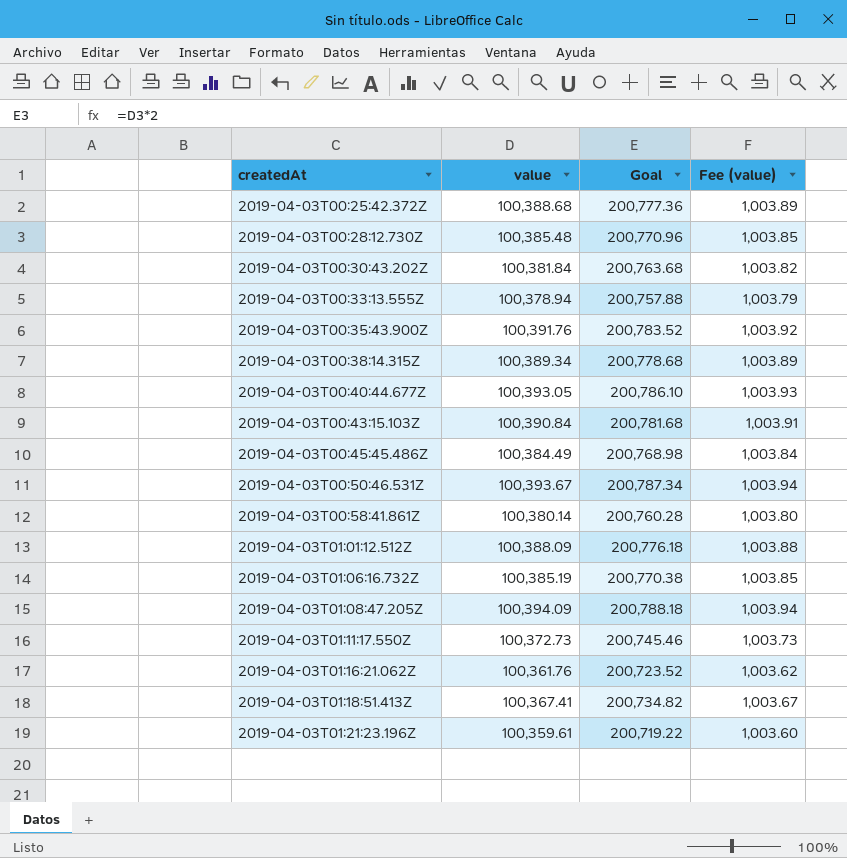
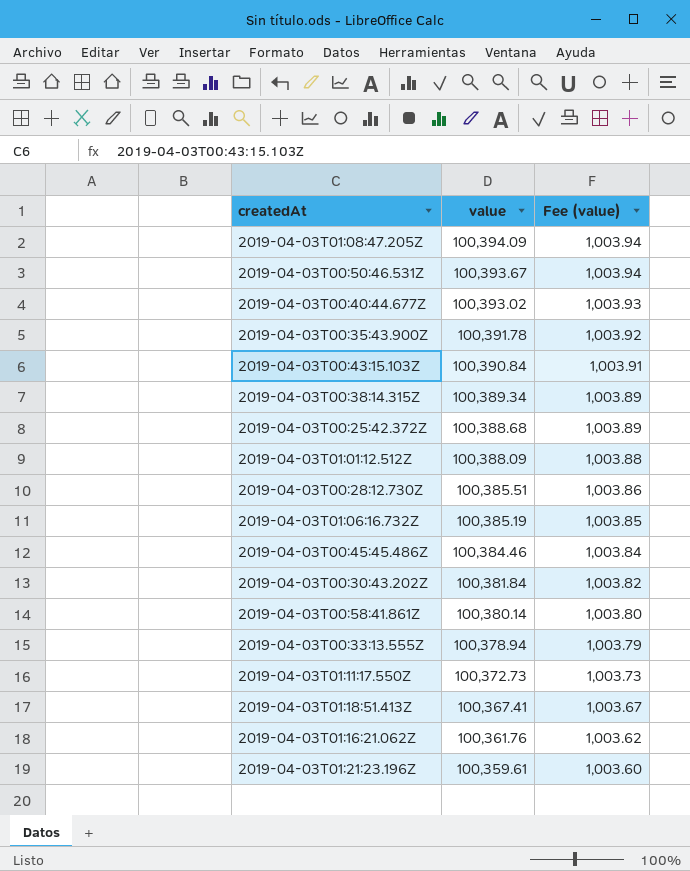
row order: createdAt ascending -> value descending
column Goal | formula: [value] * 2 -> none
2019-04-03T00:40:44.677Z | value: 100,393.05 -> 100,393.02
2019-04-03T00:35:43.900Z | value: 100,391.76 -> 100,391.78
2019-04-03T00:28:12.730Z | value: 100,385.48 -> 100,385.51
2019-04-03T00:28:12.730Z | Fee (value): 1,003.85 -> 1,003.86
2019-04-03T00:45:45.486Z | value: 100,384.49 -> 100,384.46

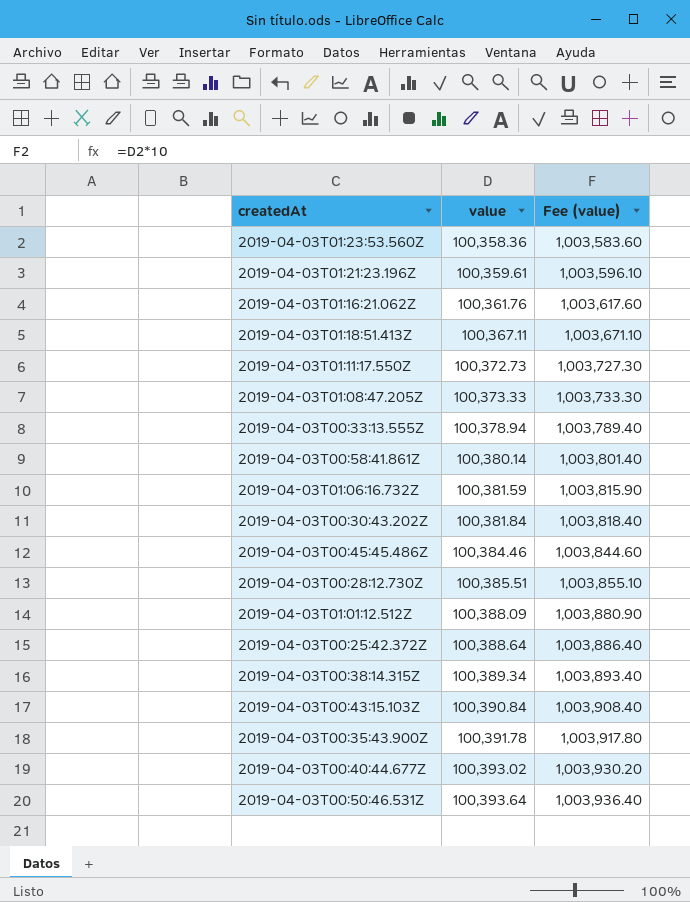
row order: value descending -> value ascending
column Fee (value) | formula: [value] * 0.01 -> [value] * 10
row 2019-04-03T01:23:53.560Z: none -> 100,358.36 | 1,003,583.60
2019-04-03T01:18:51.413Z | value: 100,367.41 -> 100,367.11
2019-04-03T01:08:47.205Z | value: 100,394.09 -> 100,373.33
2019-04-03T01:06:16.732Z | value: 100,385.19 -> 100,381.59
2019-04-03T00:25:42.372Z | value: 100,388.68 -> 100,388.64
2019-04-03T00:50:46.531Z | value: 100,393.67 -> 100,393.64

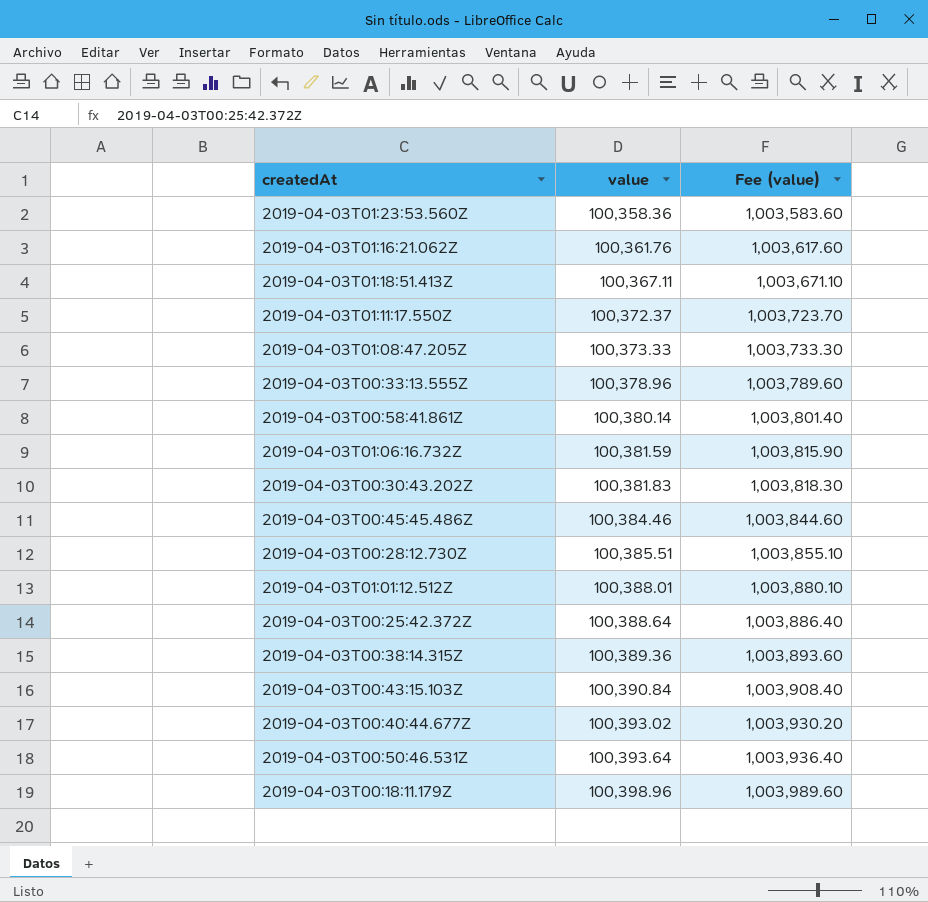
row 2019-04-03T01:21:23.196Z: 100,359.61 | 1,003,596.10 -> none
row 2019-04-03T00:35:43.900Z: 100,391.78 | 1,003,917.80 -> none
2019-04-03T01:11:17.550Z | value: 100,372.73 -> 100,372.37
2019-04-03T01:11:17.550Z | Fee (value): 1,003,727.30 -> 1,003,723.70
2019-04-03T00:33:13.555Z | value: 100,378.94 -> 100,378.96
2019-04-03T00:33:13.555Z | Fee (value): 1,003,789.40 -> 1,003,789.60
2019-04-03T00:30:43.202Z | value: 100,381.84 -> 100,381.83
2019-04-03T00:30:43.202Z | Fee (value): 1,003,818.40 -> 1,003,818.30
2019-04-03T01:01:12.512Z | value: 100,388.09 -> 100,388.01
2019-04-03T01:01:12.512Z | Fee (value): 1,003,880.90 -> 1,003,880.10
2019-04-03T00:38:14.315Z | value: 100,389.34 -> 100,389.36
2019-04-03T00:38:14.315Z | Fee (value): 1,003,893.40 -> 1,003,893.60
row 2019-04-03T00:18:11.179Z: none -> 100,398.96 | 1,003,989.60

